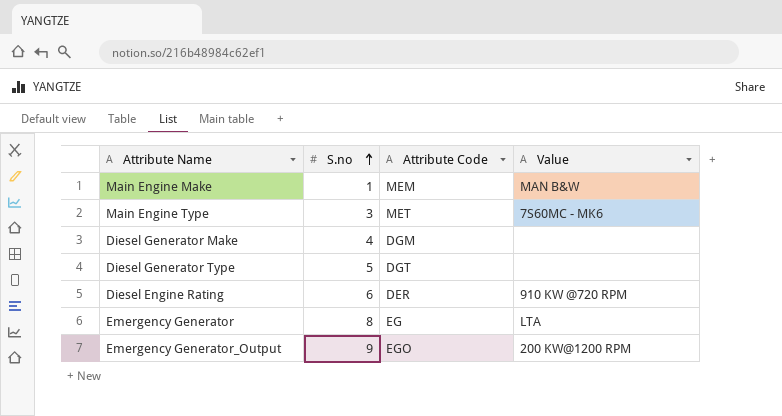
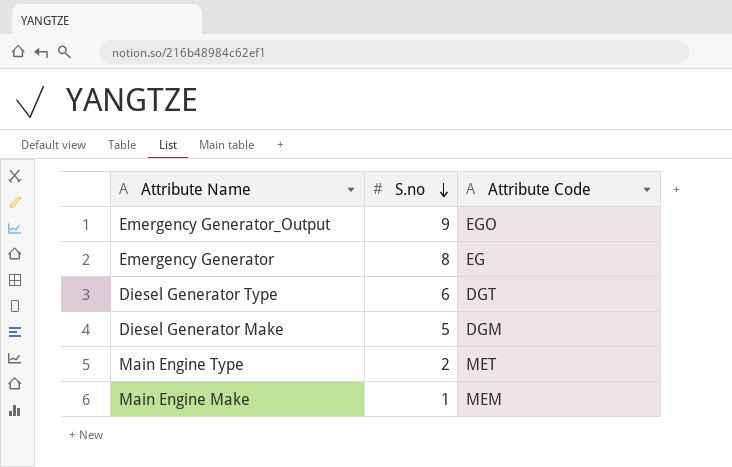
row order: S.no ascending -> S.no descending
column Value | position: 4 -> none
row Diesel Engine Rating: 6 | DER | 910 KW @720 RPM -> none
Diesel Generator Type | S.no: 5 -> 6
Diesel Generator Make | S.no: 4 -> 5
Main Engine Type | S.no: 3 -> 2

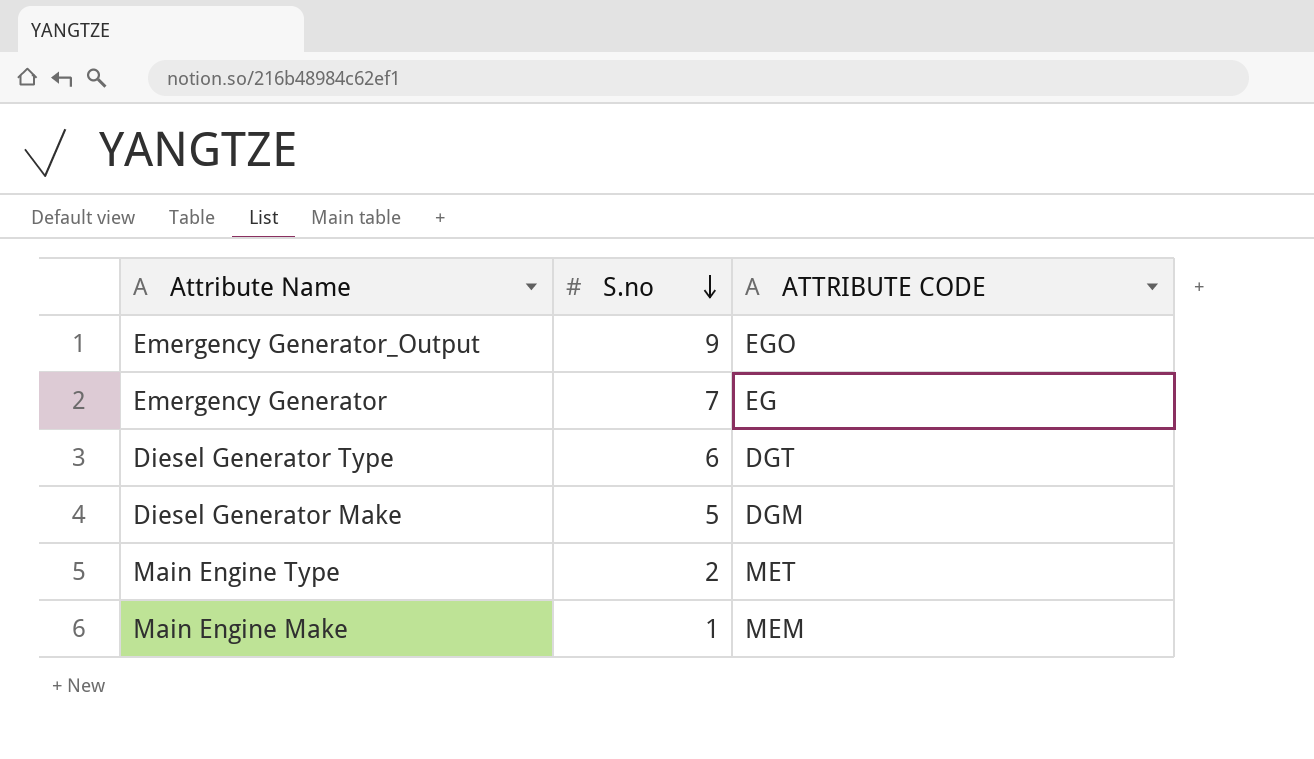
column name: Attribute Code -> ATTRIBUTE CODE
Emergency Generator | S.no: 8 -> 7

